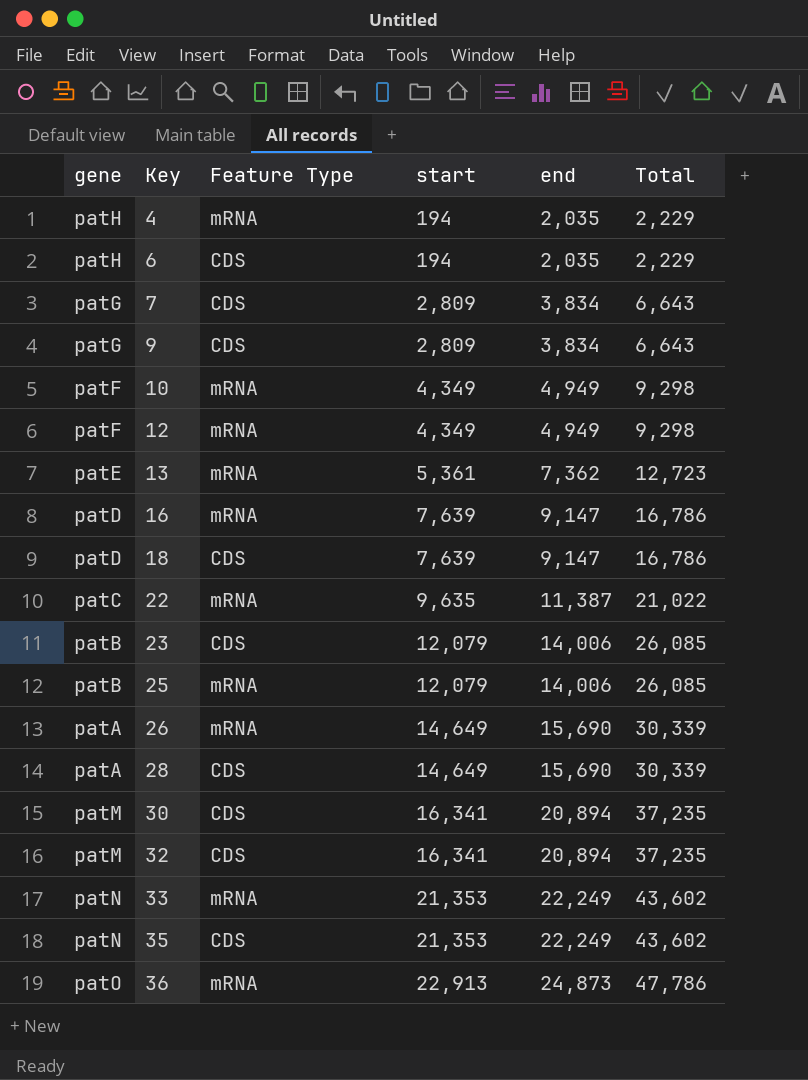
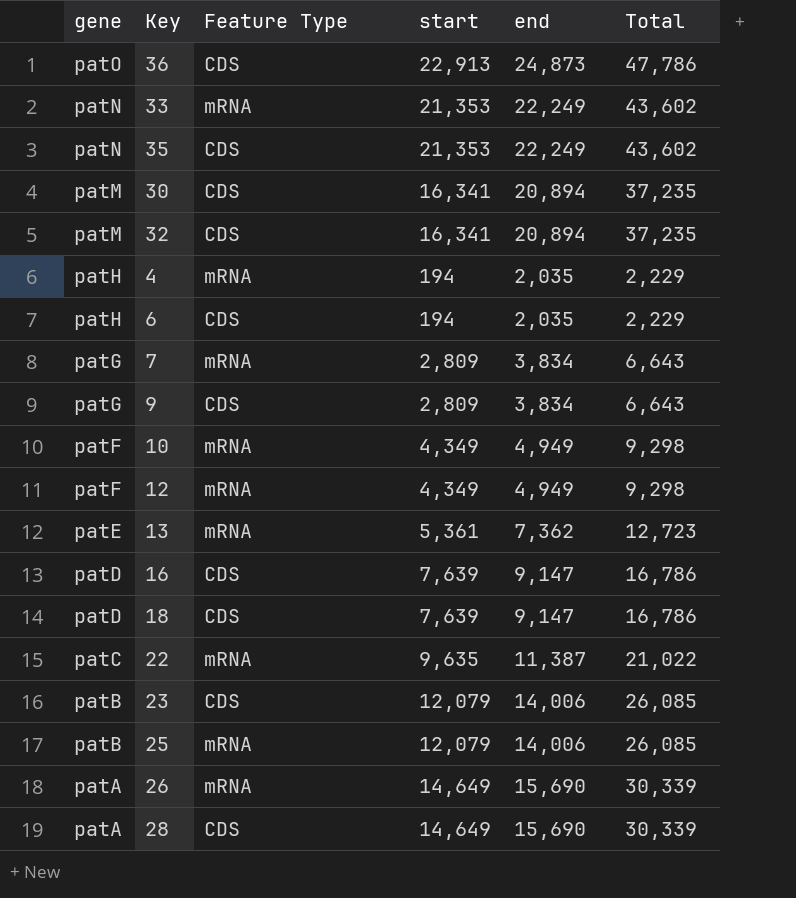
row order: Key ascending -> gene descending
36 | Feature Type: mRNA -> CDS
7 | Feature Type: CDS -> mRNA
16 | Feature Type: mRNA -> CDS

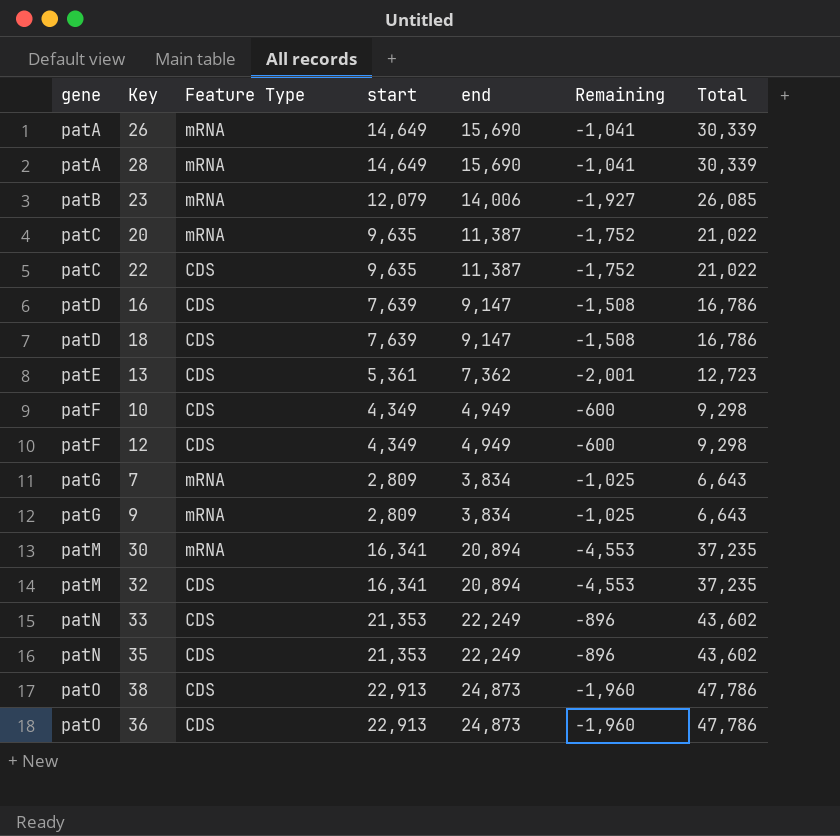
row order: gene descending -> gene ascending
column Remaining | formula: none -> [start] - [end]
row 4: patH | mRNA | 194 | 2,035 | 2,229 -> none
row 6: patH | CDS | 194 | 2,035 | 2,229 -> none
row 25: patB | mRNA | 12,079 | 14,006 | 26,085 -> none
28 | Feature Type: CDS -> mRNA
23 | Feature Type: CDS -> mRNA
row 20: none -> patC | mRNA | 9,635 | 11,387 | -1,752 | 21,022
22 | Feature Type: mRNA -> CDS
13 | Feature Type: mRNA -> CDS
10 | Feature Type: mRNA -> CDS
12 | Feature Type: mRNA -> CDS
9 | Feature Type: CDS -> mRNA
30 | Feature Type: CDS -> mRNA
33 | Feature Type: mRNA -> CDS
row 38: none -> patO | CDS | 22,913 | 24,873 | -1,960 | 47,786

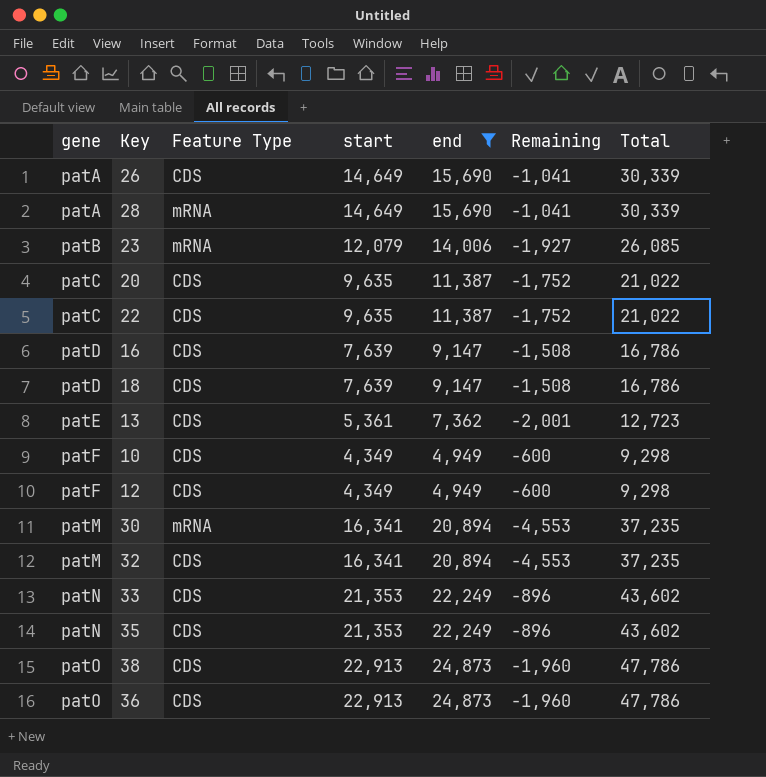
filter: none -> end != 3,834
26 | Feature Type: mRNA -> CDS
20 | Feature Type: mRNA -> CDS

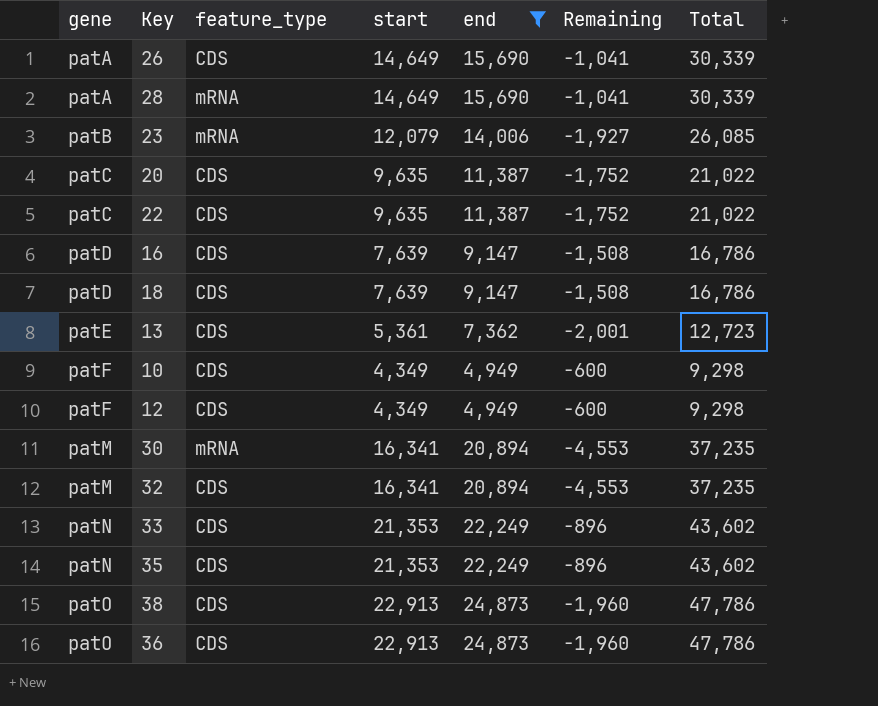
column name: Feature Type -> feature_type

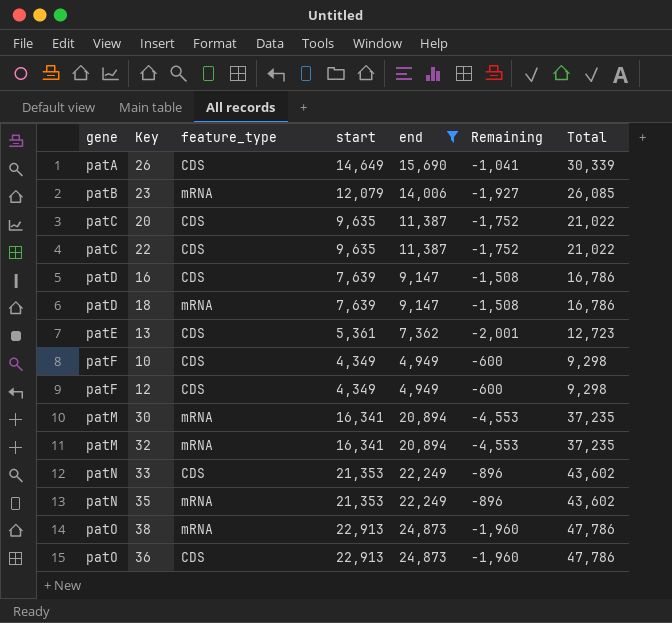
row 28: patA | mRNA | 14,649 | 15,690 | -1,041 | 30,339 -> none
18 | feature_type: CDS -> mRNA
32 | feature_type: CDS -> mRNA
35 | feature_type: CDS -> mRNA
38 | feature_type: CDS -> mRNA

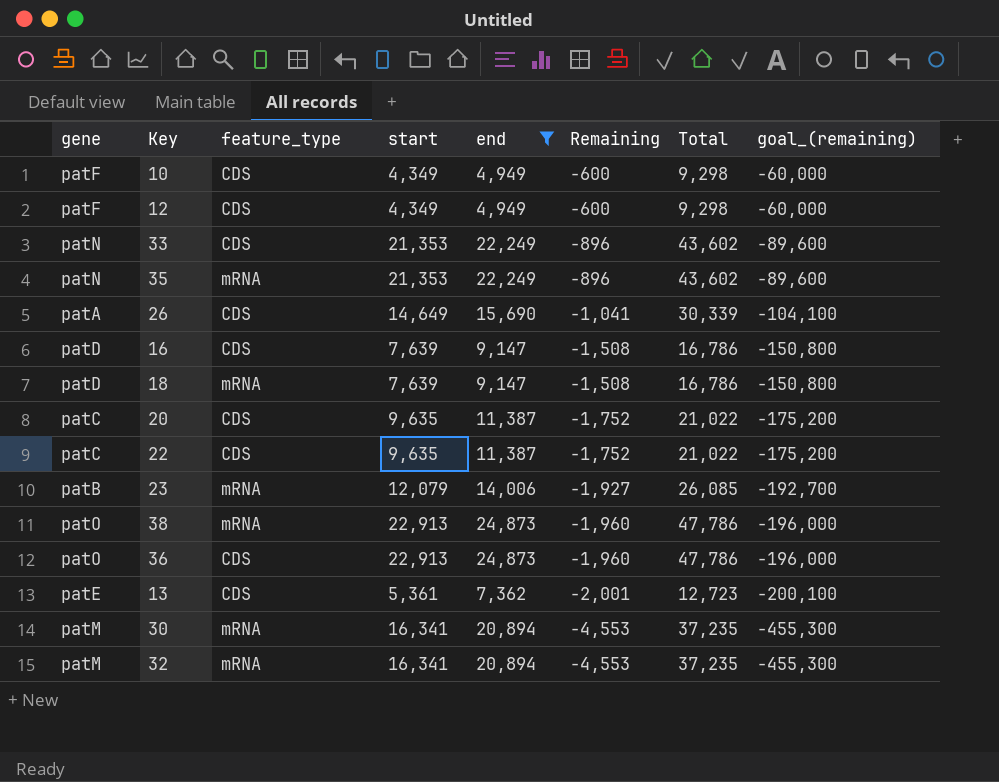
row order: gene ascending -> Remaining descending
column goal_(remaining) | formula: none -> [Remaining] * 100

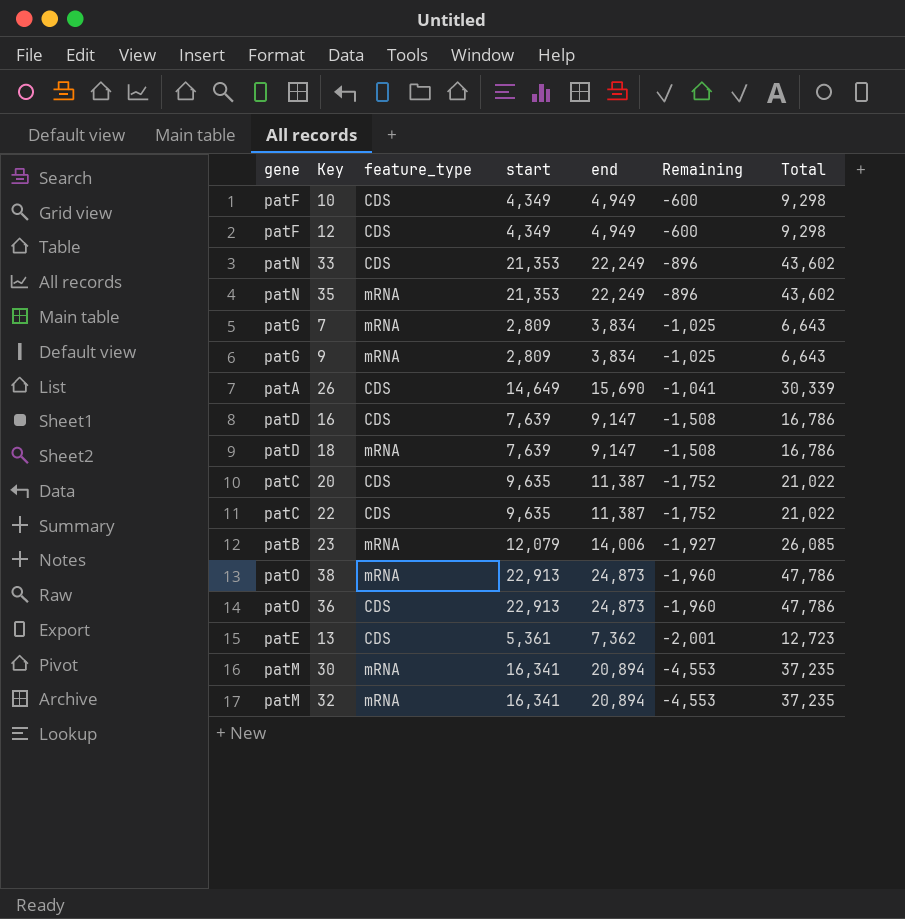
filter: end != 3,834 -> none
column goal_(remaining) | formula: [Remaining] * 100 -> none

